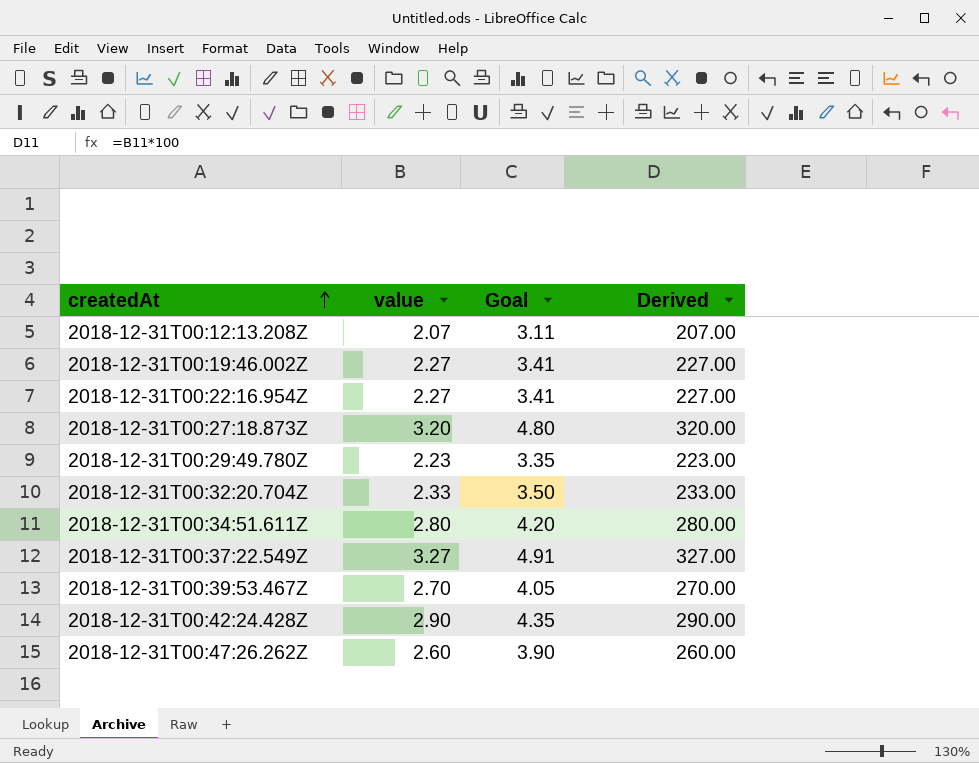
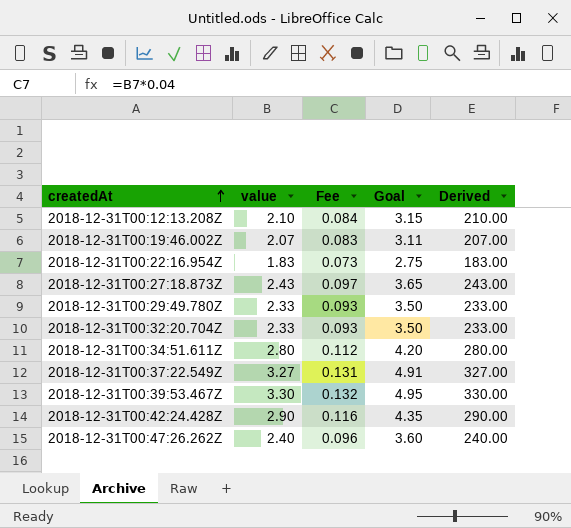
column Fee | formula: none -> [value] * 0.04
2018-12-31T00:12:13.208Z | value: 2.07 -> 2.10
2018-12-31T00:12:13.208Z | Goal: 3.11 -> 3.15
2018-12-31T00:12:13.208Z | Derived: 207.00 -> 210.00
2018-12-31T00:19:46.002Z | value: 2.27 -> 2.07
2018-12-31T00:19:46.002Z | Goal: 3.41 -> 3.11
2018-12-31T00:19:46.002Z | Derived: 227.00 -> 207.00
2018-12-31T00:22:16.954Z | value: 2.27 -> 1.83
2018-12-31T00:22:16.954Z | Goal: 3.41 -> 2.75
2018-12-31T00:22:16.954Z | Derived: 227.00 -> 183.00
2018-12-31T00:27:18.873Z | value: 3.20 -> 2.43
2018-12-31T00:27:18.873Z | Goal: 4.80 -> 3.65
2018-12-31T00:27:18.873Z | Derived: 320.00 -> 243.00
2018-12-31T00:29:49.780Z | value: 2.23 -> 2.33
2018-12-31T00:29:49.780Z | Goal: 3.35 -> 3.50
2018-12-31T00:29:49.780Z | Derived: 223.00 -> 233.00
2018-12-31T00:39:53.467Z | value: 2.70 -> 3.30
2018-12-31T00:39:53.467Z | Goal: 4.05 -> 4.95
2018-12-31T00:39:53.467Z | Derived: 270.00 -> 330.00
2018-12-31T00:47:26.262Z | value: 2.60 -> 2.40
2018-12-31T00:47:26.262Z | Goal: 3.90 -> 3.60
2018-12-31T00:47:26.262Z | Derived: 260.00 -> 240.00

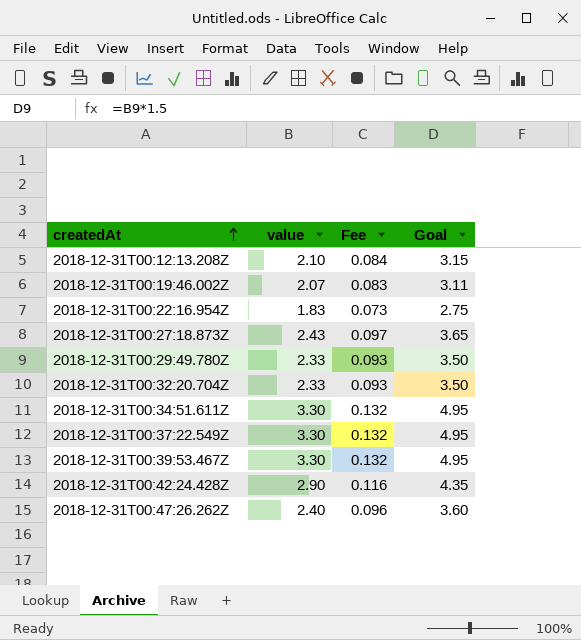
column Derived | formula: [value] * 100 -> none
2018-12-31T00:34:51.611Z | value: 2.80 -> 3.30
2018-12-31T00:34:51.611Z | Fee: 0.112 -> 0.132
2018-12-31T00:34:51.611Z | Goal: 4.20 -> 4.95
2018-12-31T00:37:22.549Z | value: 3.27 -> 3.30
2018-12-31T00:37:22.549Z | Fee: 0.131 -> 0.132
2018-12-31T00:37:22.549Z | Goal: 4.91 -> 4.95

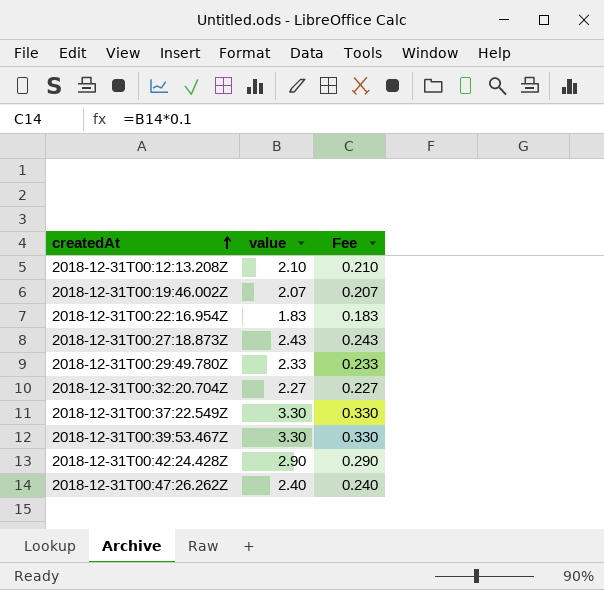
column Goal | formula: [value] * 1.5 -> none
column Fee | formula: [value] * 0.04 -> [value] * 0.1
row 2018-12-31T00:34:51.611Z: 3.30 | 0.132 | 4.95 -> none
2018-12-31T00:32:20.704Z | value: 2.33 -> 2.27

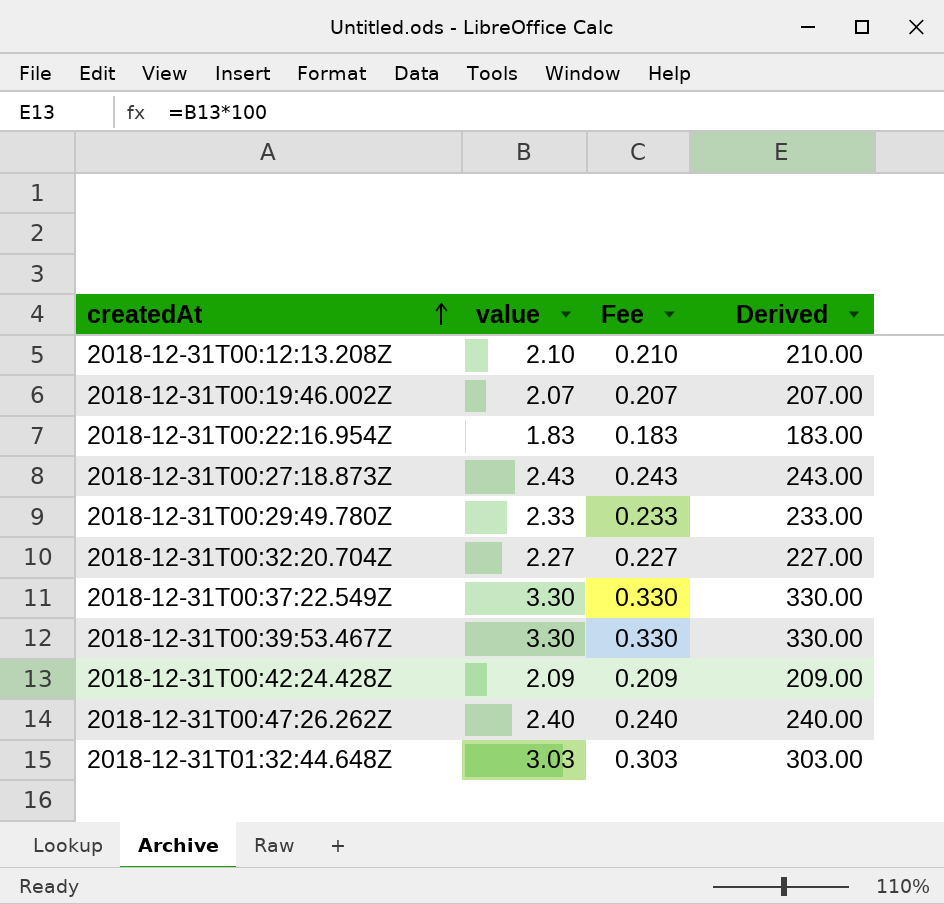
column Derived | formula: none -> [value] * 100
2018-12-31T00:42:24.428Z | value: 2.90 -> 2.09
2018-12-31T00:42:24.428Z | Fee: 0.290 -> 0.209
row 2018-12-31T01:32:44.648Z: none -> 3.03 | 0.303 | 303.00

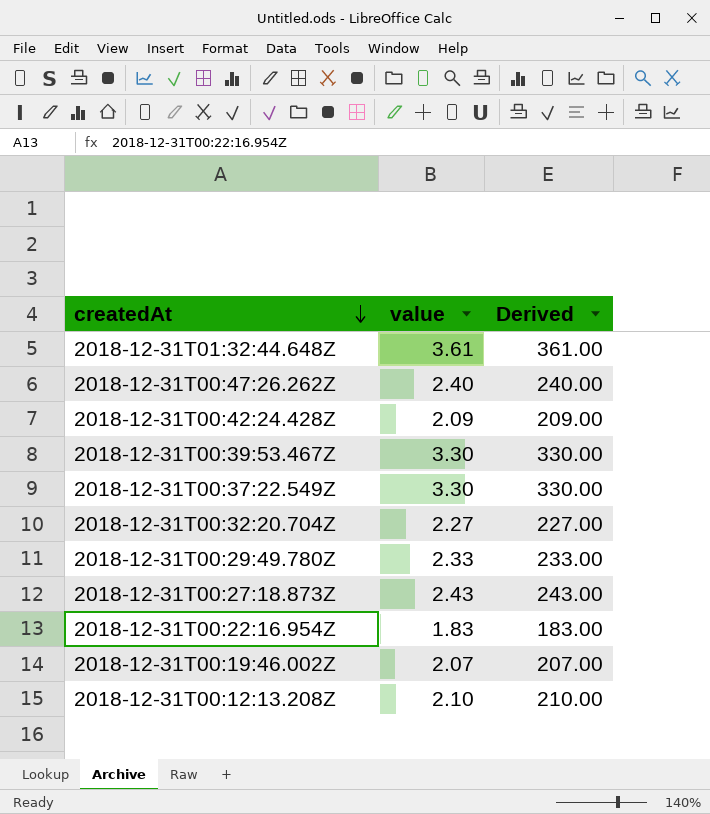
row order: createdAt ascending -> createdAt descending
column Fee | formula: [value] * 0.1 -> none
2018-12-31T01:32:44.648Z | value: 3.03 -> 3.61
2018-12-31T01:32:44.648Z | Derived: 303.00 -> 361.00

